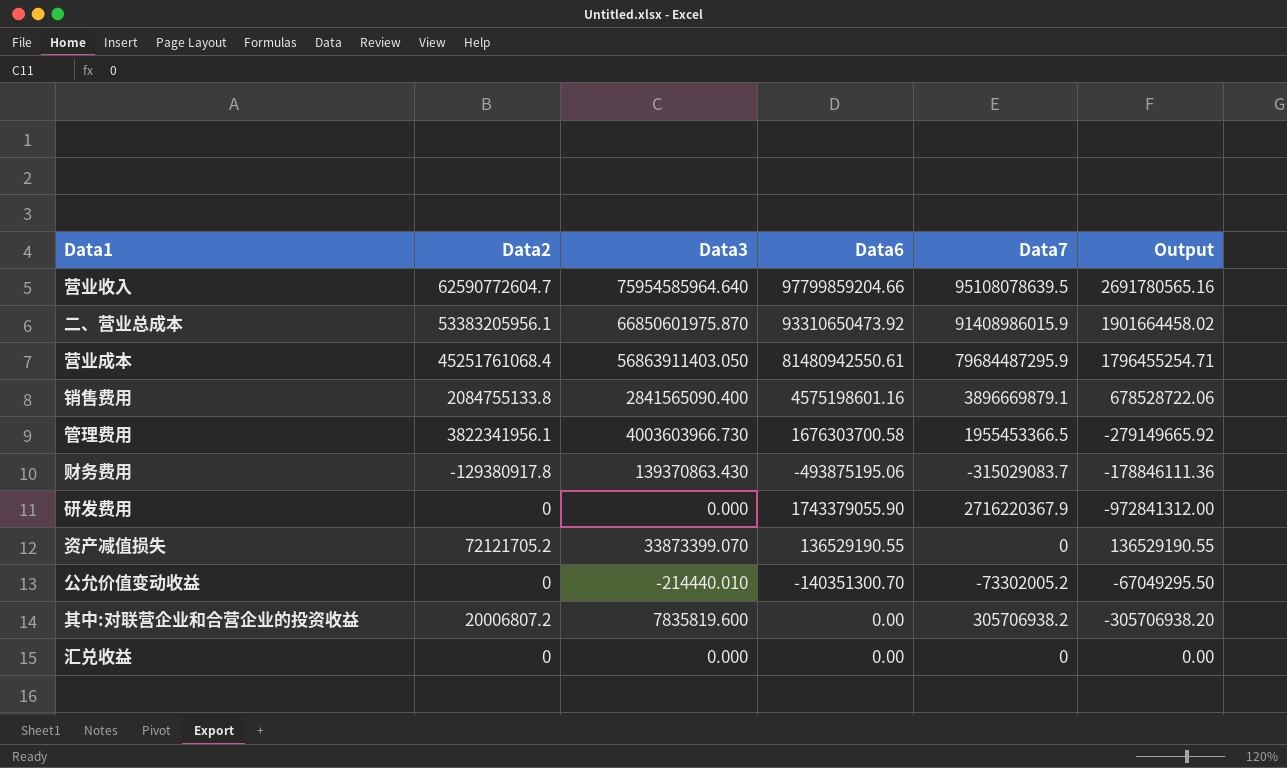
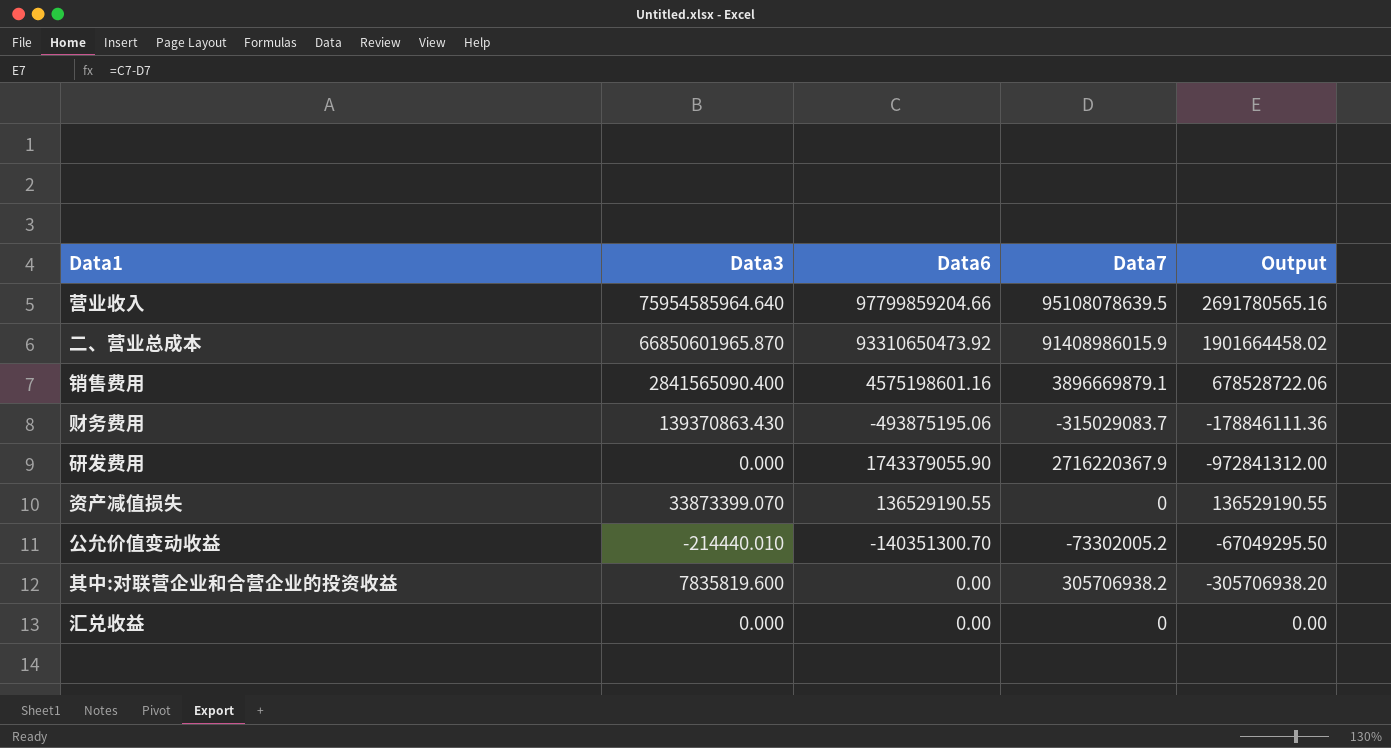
column Data2 | position: 2 -> none
row 营业成本: 45251761068.4 | 56863911403.050 | 81480942550.61 | 79684487295.9 | 1796455254.71 -> none
row 管理费用: 3822341956.1 | 4003603966.730 | 1676303700.58 | 1955453366.5 | -279149665.92 -> none
二、营业总成本 | Data3: 66850601975.870 -> 66850601965.870

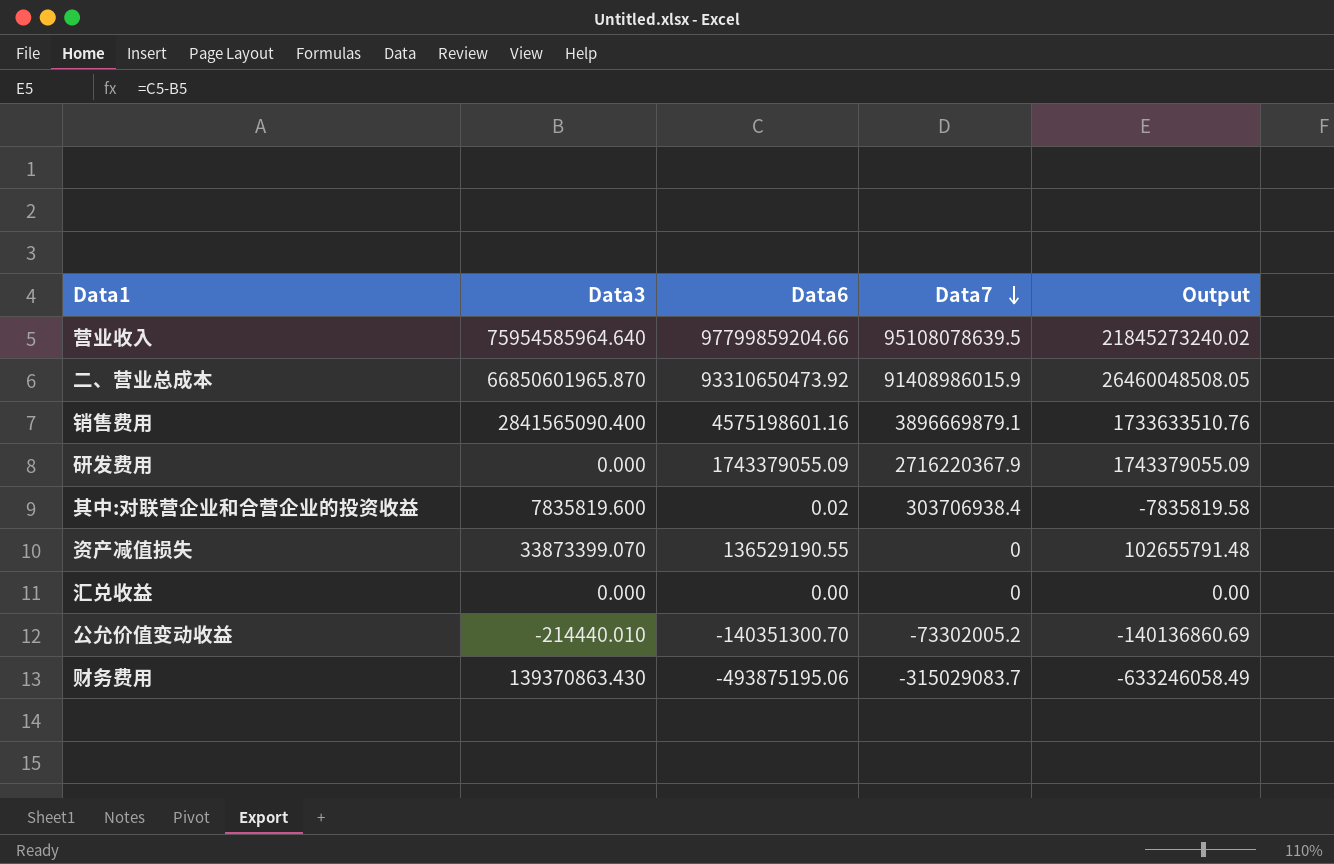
row order: none -> Data7 descending
column Output | formula: [Data6] - [Data7] -> [Data6] - [Data3]
研发费用 | Data6: 1743379055.90 -> 1743379055.09
其中:对联营企业和合营企业的投资收益 | Data6: 0.00 -> 0.02
其中:对联营企业和合营企业的投资收益 | Data7: 305706938.2 -> 303706938.4

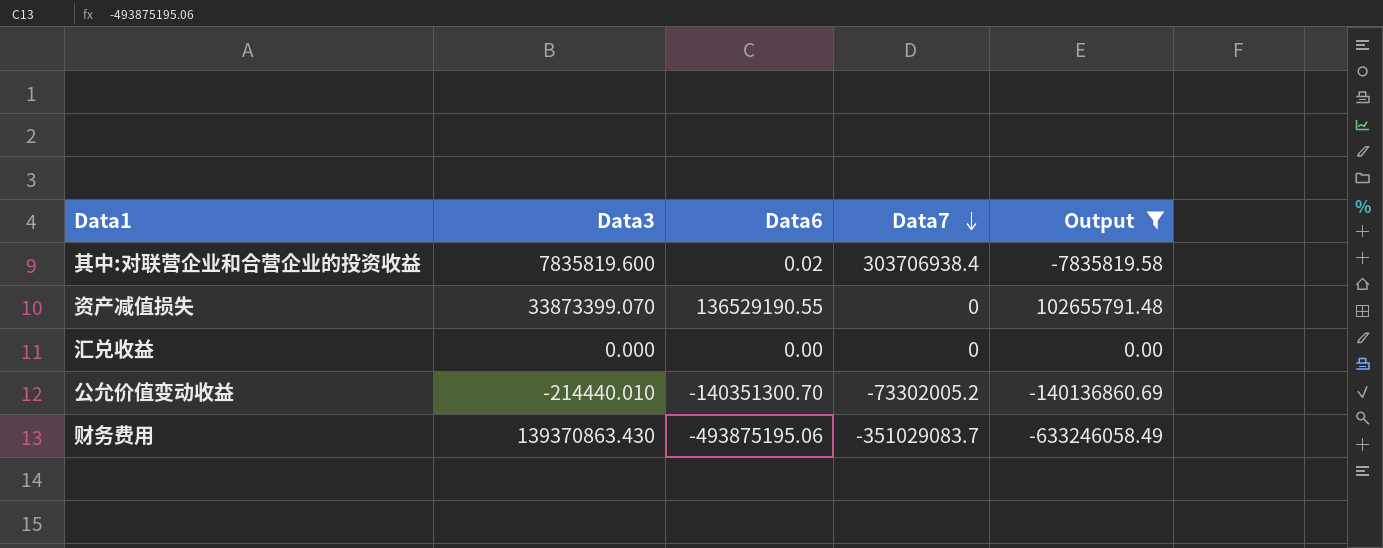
filter: none -> Output <= 102655791.48
财务费用 | Data7: -315029083.7 -> -351029083.7

